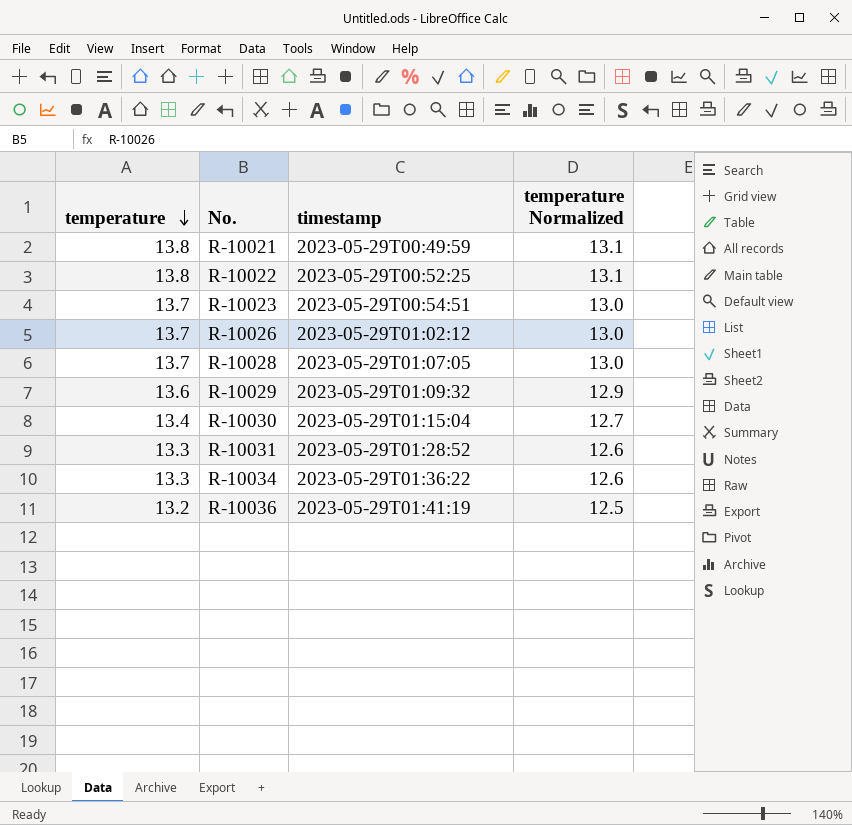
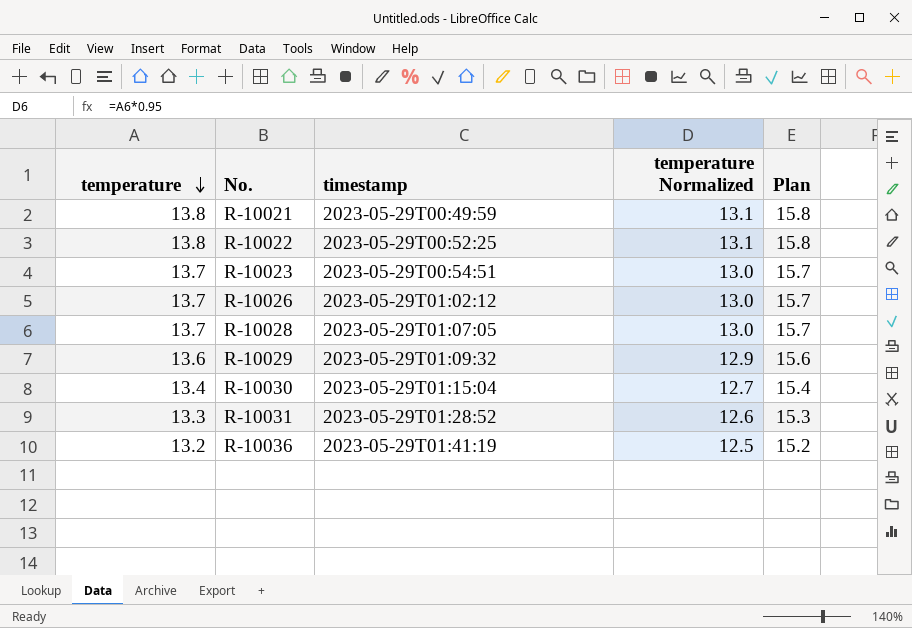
column Plan | formula: none -> [temperature] + 2
row R-10034: 13.3 | 2023-05-29T01:36:22 | 12.6 -> none

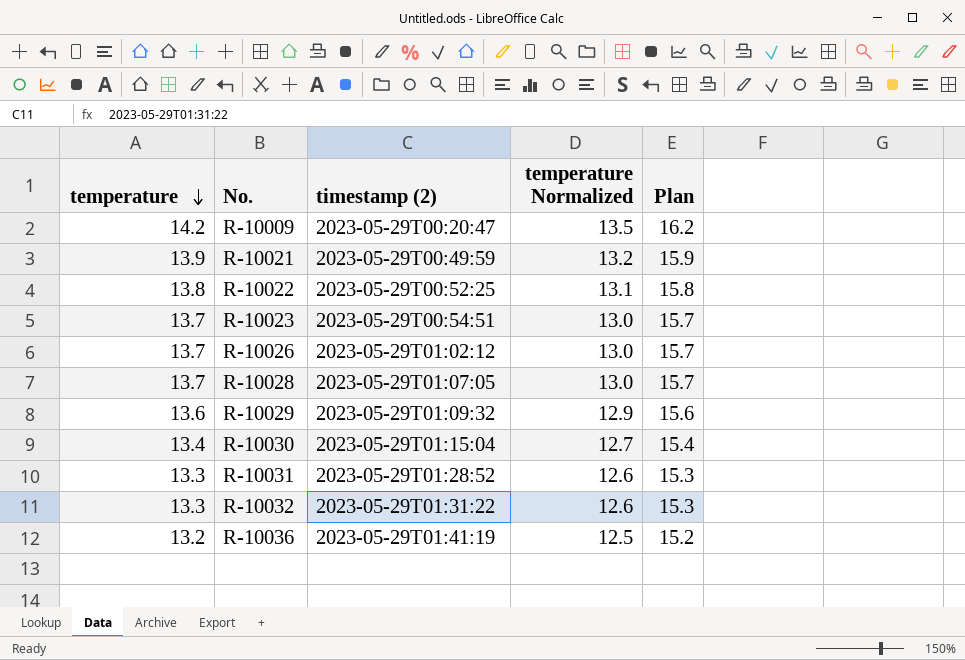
column name: timestamp -> timestamp (2)
row R-10009: none -> 14.2 | 2023-05-29T00:20:47 | 13.5 | 16.2
R-10021 | temperature: 13.8 -> 13.9
R-10021 | temperature Normalized: 13.1 -> 13.2
R-10021 | Plan: 15.8 -> 15.9
row R-10032: none -> 13.3 | 2023-05-29T01:31:22 | 12.6 | 15.3

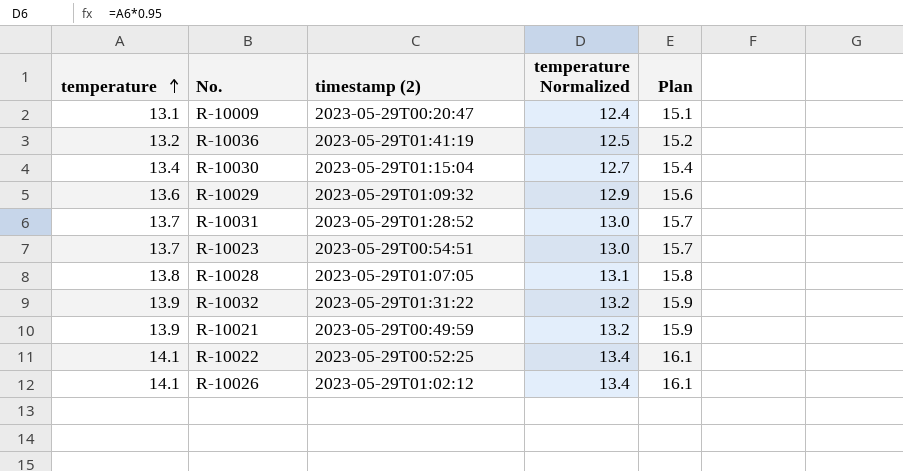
row order: temperature descending -> temperature ascending
R-10009 | temperature: 14.2 -> 13.1
R-10009 | temperature Normalized: 13.5 -> 12.4
R-10009 | Plan: 16.2 -> 15.1
R-10031 | temperature: 13.3 -> 13.7
R-10031 | temperature Normalized: 12.6 -> 13.0
R-10031 | Plan: 15.3 -> 15.7
R-10028 | temperature: 13.7 -> 13.8
R-10028 | temperature Normalized: 13.0 -> 13.1
R-10028 | Plan: 15.7 -> 15.8
R-10032 | temperature: 13.3 -> 13.9
R-10032 | temperature Normalized: 12.6 -> 13.2
R-10032 | Plan: 15.3 -> 15.9
R-10022 | temperature: 13.8 -> 14.1
R-10022 | temperature Normalized: 13.1 -> 13.4
R-10022 | Plan: 15.8 -> 16.1
R-10026 | temperature: 13.7 -> 14.1
R-10026 | temperature Normalized: 13.0 -> 13.4
R-10026 | Plan: 15.7 -> 16.1

